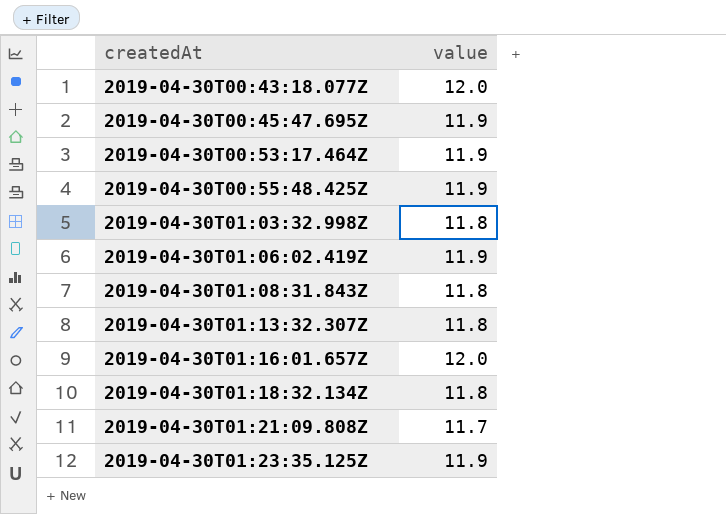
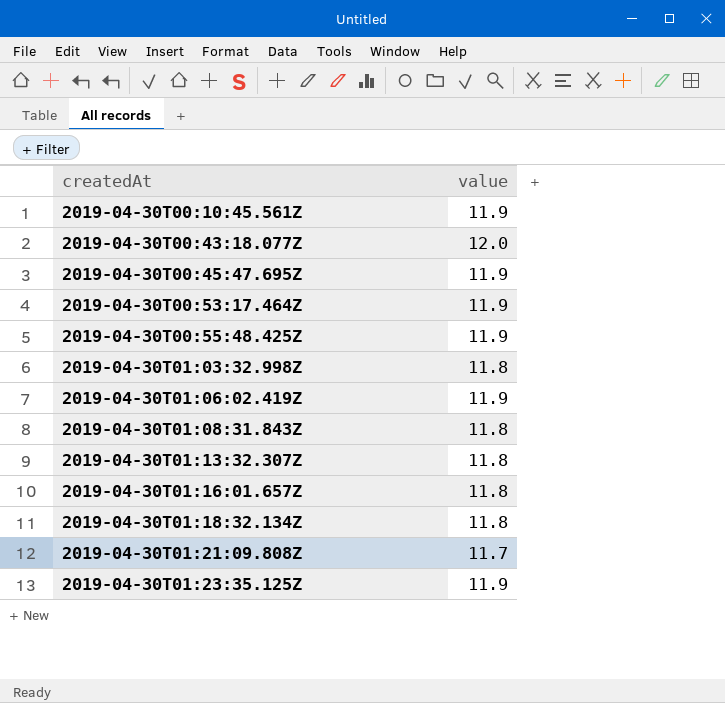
row 2019-04-30T00:10:45.561Z: none -> 11.9
2019-04-30T01:16:01.657Z | value: 12.0 -> 11.8

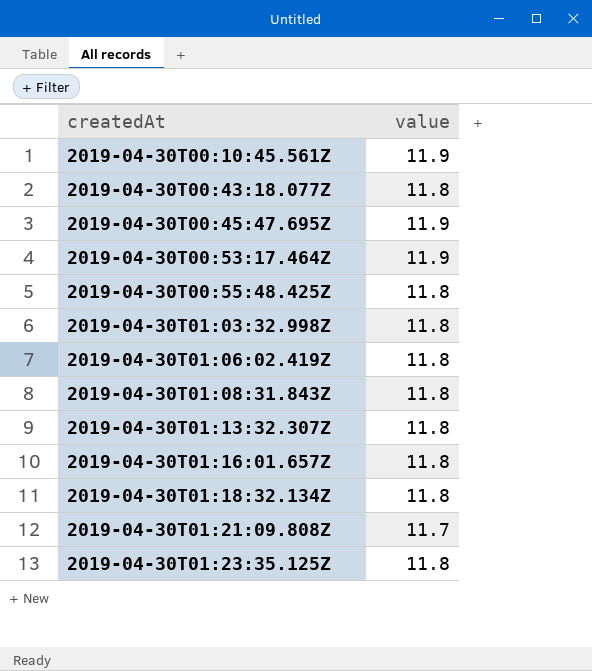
2019-04-30T00:43:18.077Z | value: 12.0 -> 11.8
2019-04-30T00:55:48.425Z | value: 11.9 -> 11.8
2019-04-30T01:06:02.419Z | value: 11.9 -> 11.8
2019-04-30T01:23:35.125Z | value: 11.9 -> 11.8

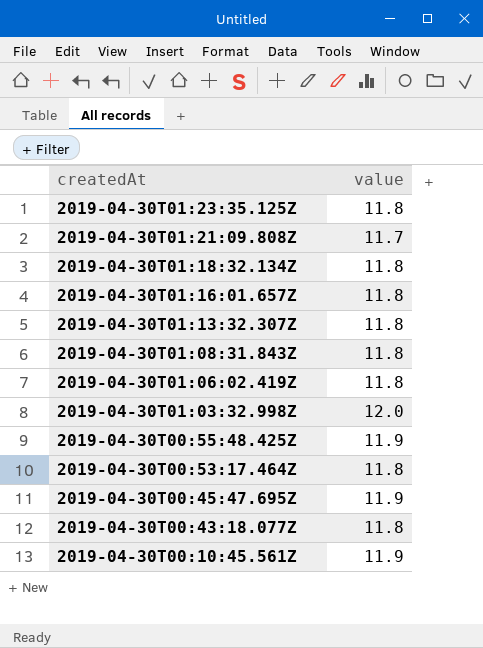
row order: createdAt ascending -> createdAt descending
2019-04-30T01:03:32.998Z | value: 11.8 -> 12.0
2019-04-30T00:55:48.425Z | value: 11.8 -> 11.9
2019-04-30T00:53:17.464Z | value: 11.9 -> 11.8

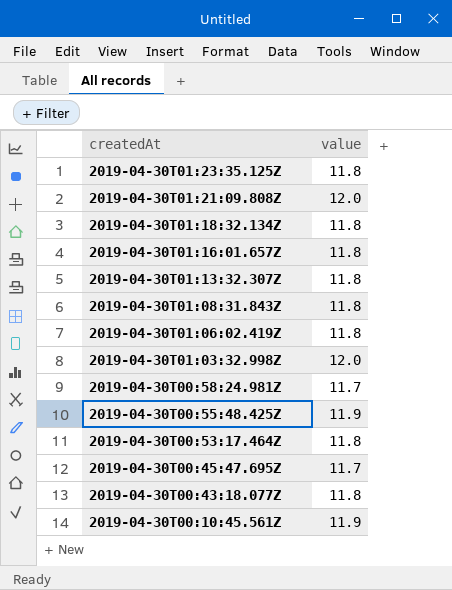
2019-04-30T01:21:09.808Z | value: 11.7 -> 12.0
row 2019-04-30T00:58:24.981Z: none -> 11.7
2019-04-30T00:45:47.695Z | value: 11.9 -> 11.7

